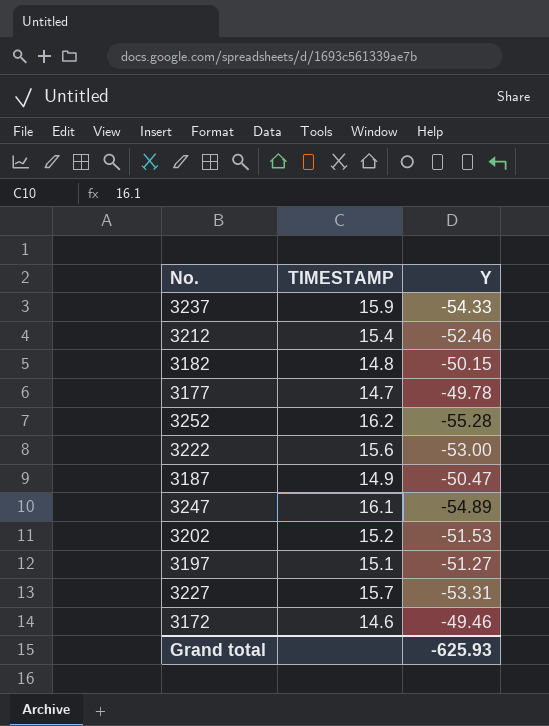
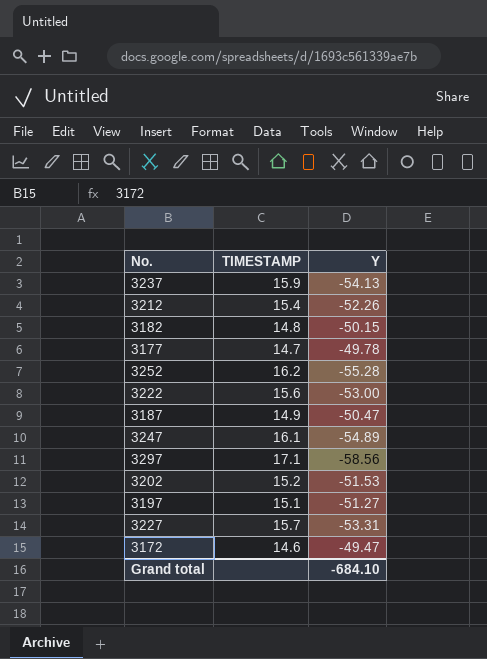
3237 | Y: -54.33 -> -54.13
3212 | Y: -52.46 -> -52.26
row 3297: none -> 17.1 | -58.56
3172 | Y: -49.46 -> -49.47
Grand total | Y: -625.93 -> -684.10

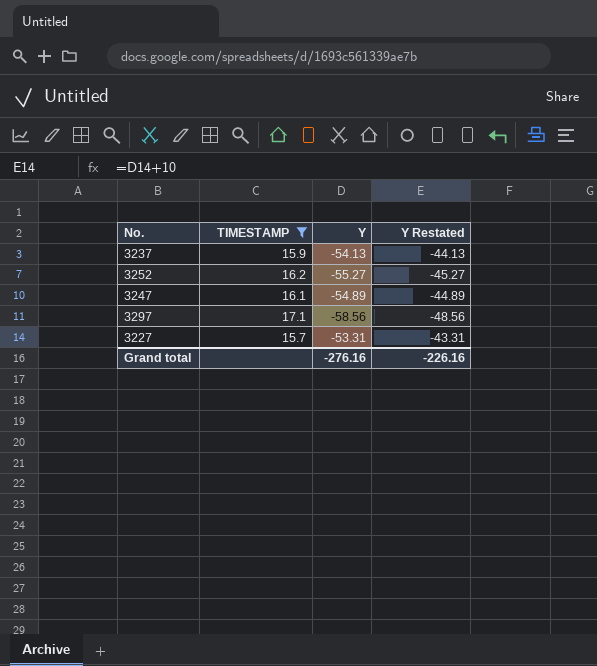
filter: none -> TIMESTAMP >= 15.7
column Y Restated | formula: none -> [Y] + 10
3252 | Y: -55.28 -> -55.27
Grand total | Y: -684.10 -> -276.16

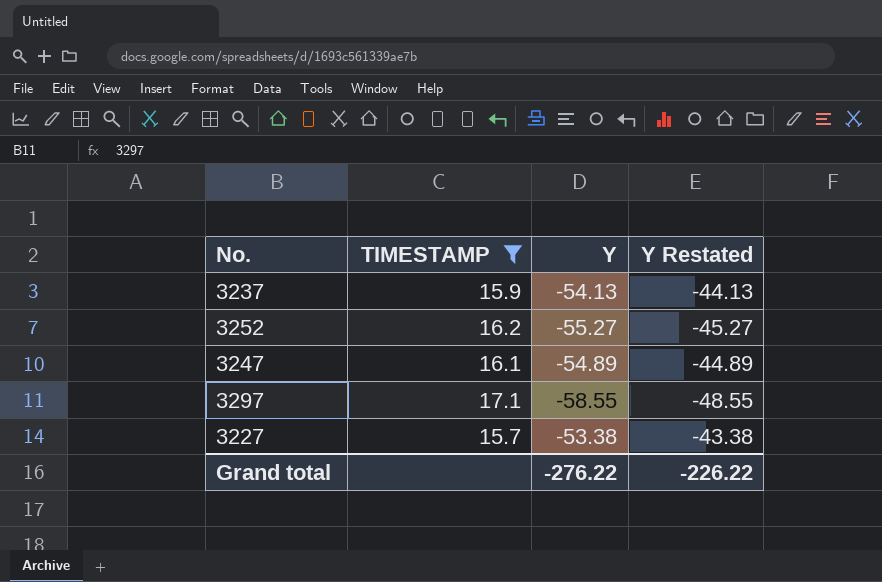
3297 | Y: -58.56 -> -58.55
3297 | Y Restated: -48.56 -> -48.55
3227 | Y: -53.31 -> -53.38
3227 | Y Restated: -43.31 -> -43.38
Grand total | Y: -276.16 -> -276.22
Grand total | Y Restated: -226.16 -> -226.22

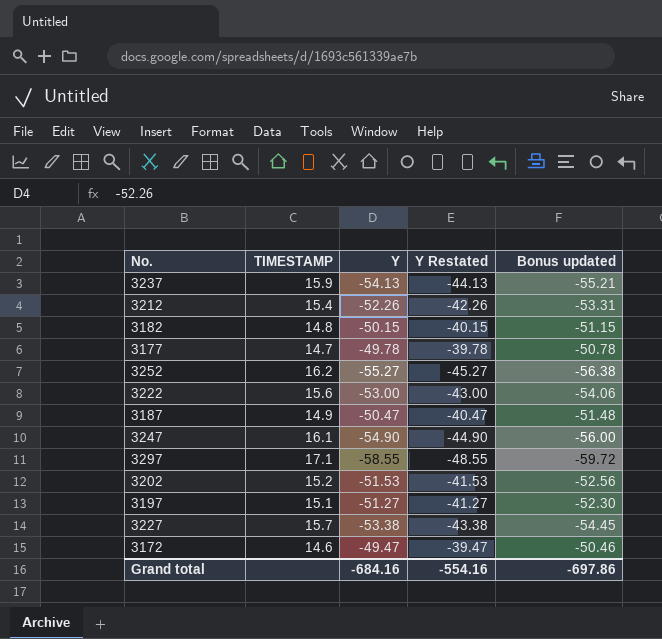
filter: TIMESTAMP >= 15.7 -> none
column Bonus updated | formula: none -> [Y] * 1.02
3247 | Y: -54.89 -> -54.90
3247 | Y Restated: -44.89 -> -44.90
Grand total | Y: -276.22 -> -684.16
Grand total | Y Restated: -226.22 -> -554.16

